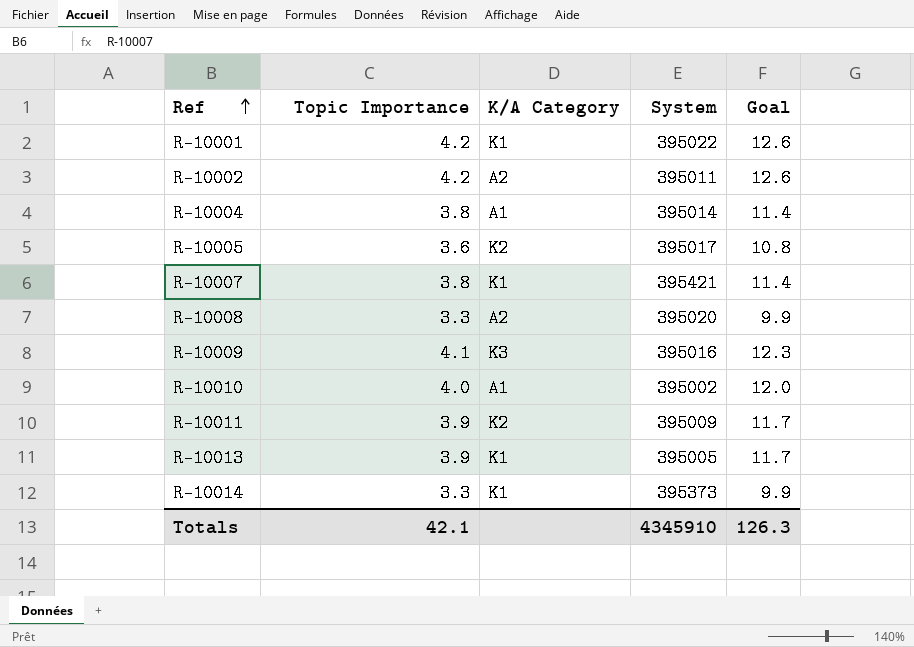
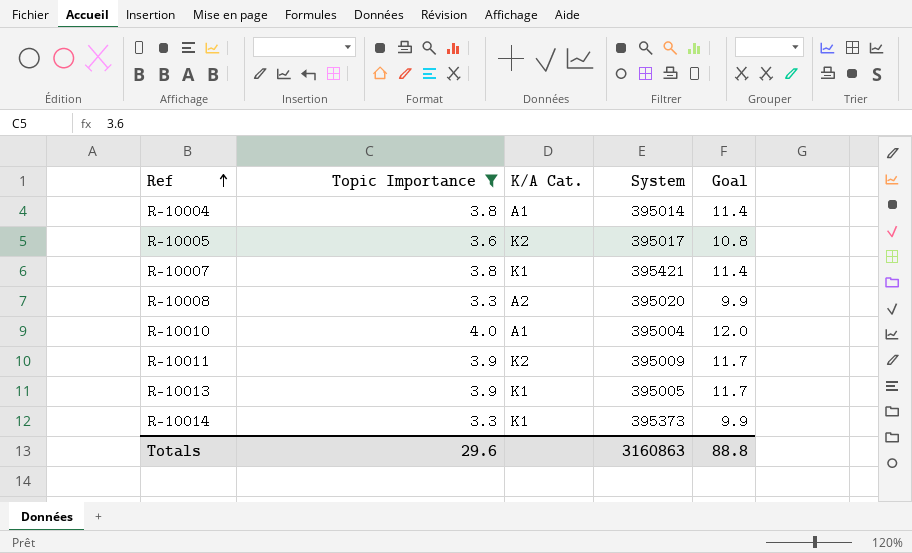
filter: none -> Topic Importance <= 4.0
column name: K/A Category -> K/A Cat.
R-10010 | System: 395002 -> 395004
Totals | Topic Importance: 42.1 -> 29.6
Totals | System: 4345910 -> 3160863
Totals | Goal: 126.3 -> 88.8

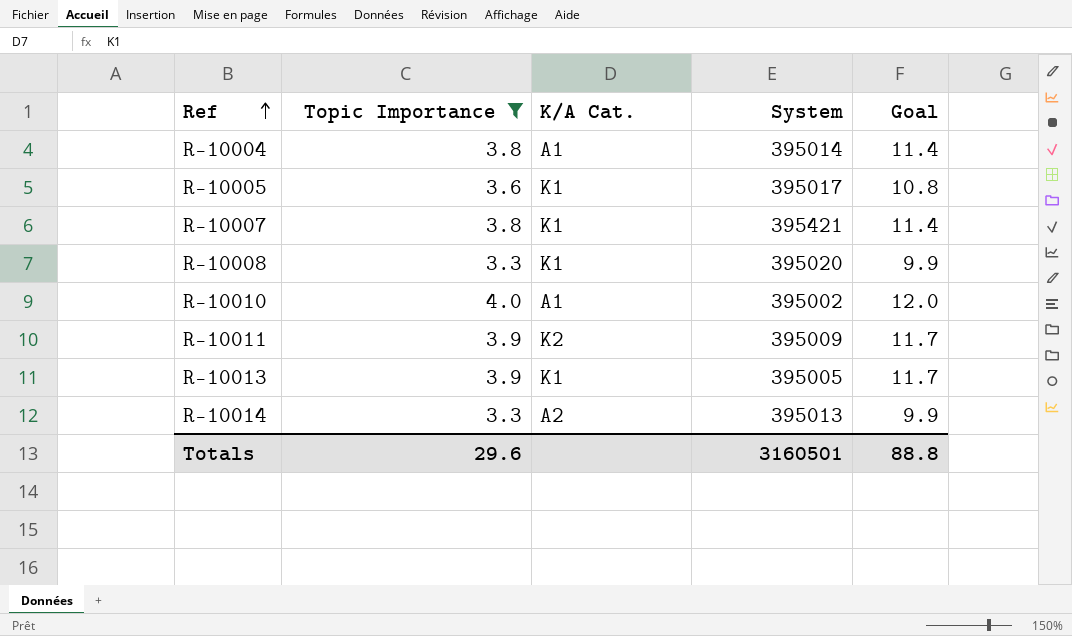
R-10005 | K/A Cat.: K2 -> K1
R-10008 | K/A Cat.: A2 -> K1
R-10010 | System: 395004 -> 395002
R-10014 | K/A Cat.: K1 -> A2
R-10014 | System: 395373 -> 395013
Totals | System: 3160863 -> 3160501

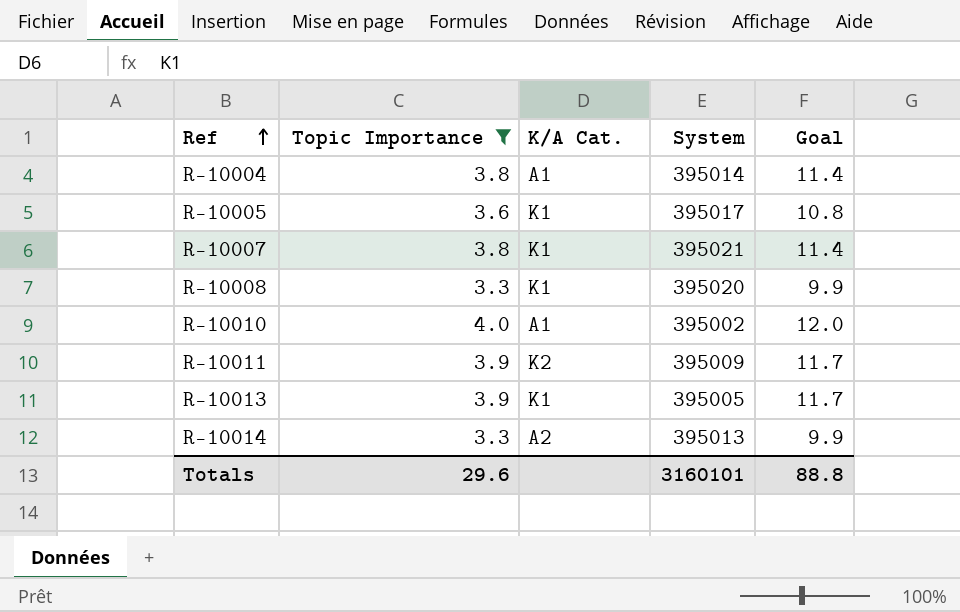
R-10007 | System: 395421 -> 395021
Totals | System: 3160501 -> 3160101

